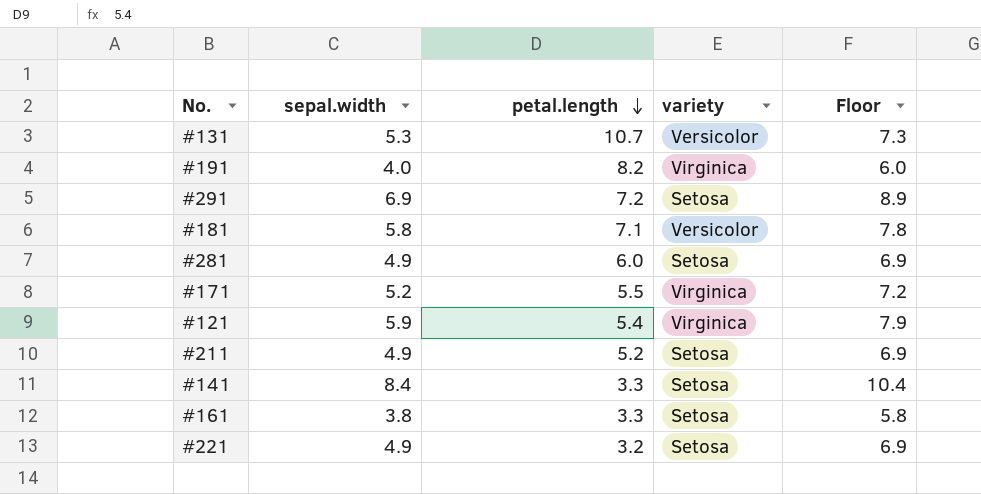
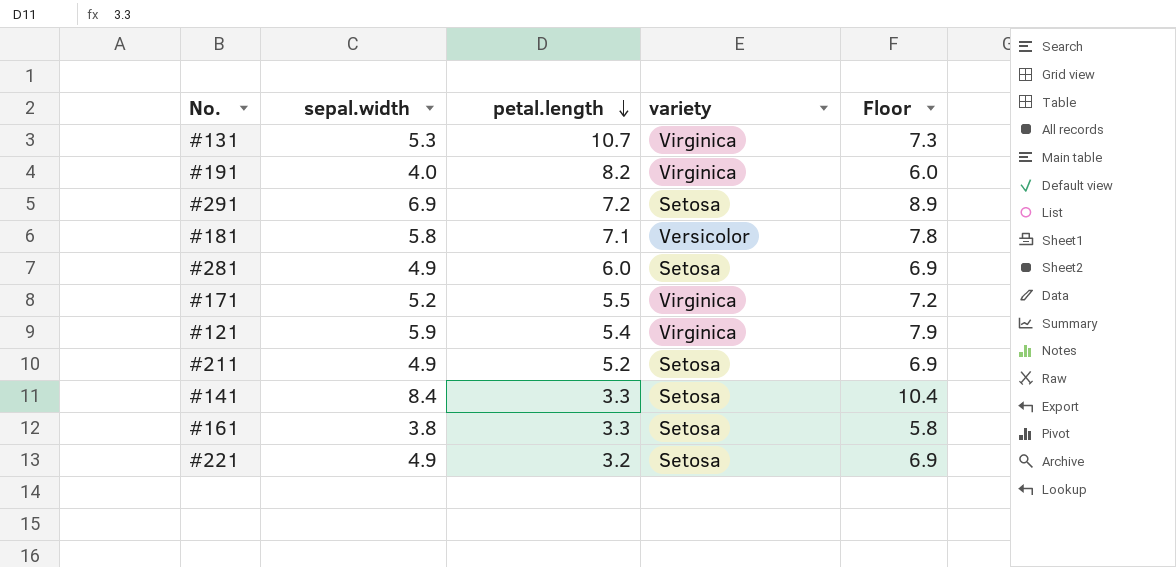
#131 | variety: Versicolor -> Virginica

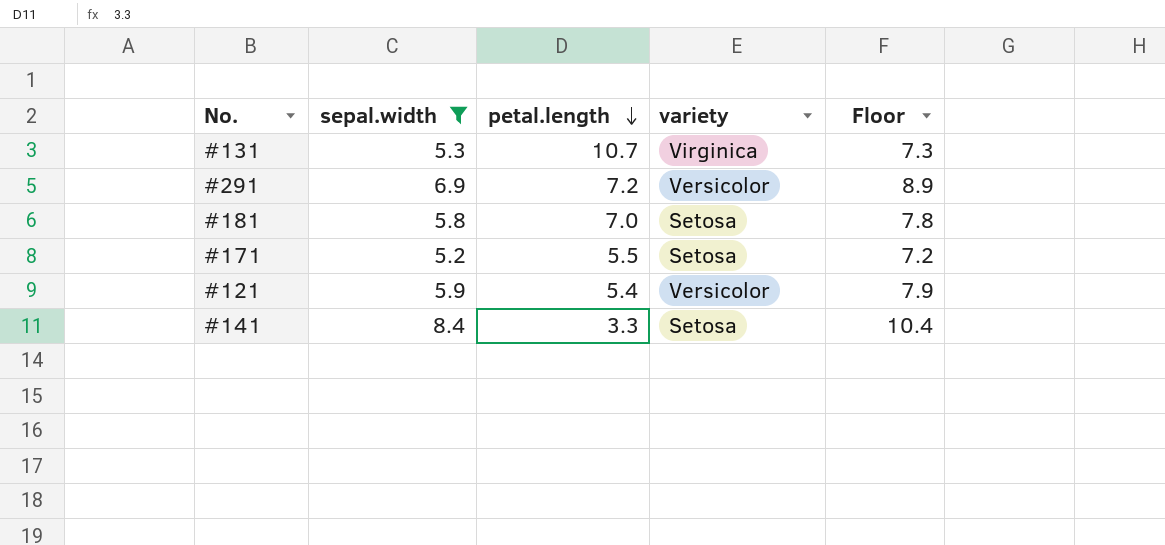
filter: none -> sepal.width >= 5.2
#291 | variety: Setosa -> Versicolor
#181 | petal.length: 7.1 -> 7.0
#181 | variety: Versicolor -> Setosa
#171 | variety: Virginica -> Setosa
#121 | variety: Virginica -> Versicolor

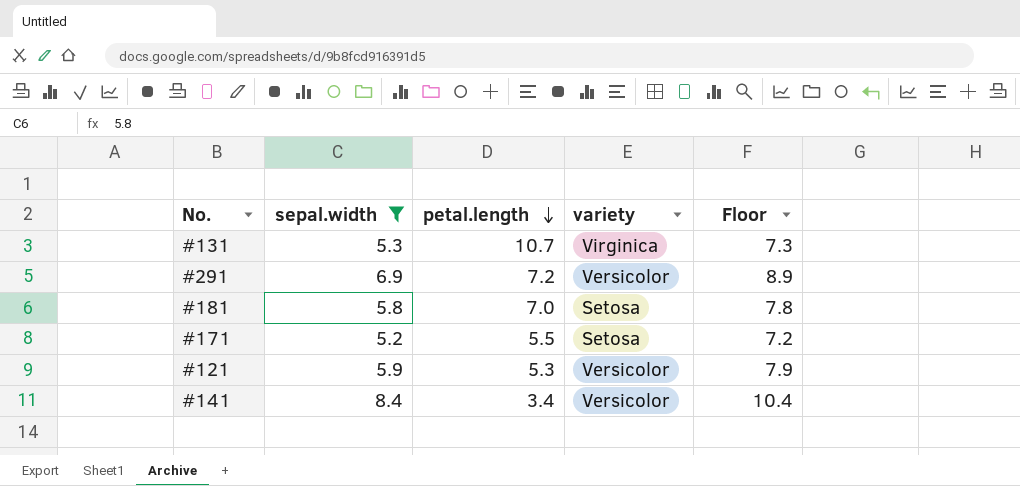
#121 | petal.length: 5.4 -> 5.3
#141 | petal.length: 3.3 -> 3.4
#141 | variety: Setosa -> Versicolor

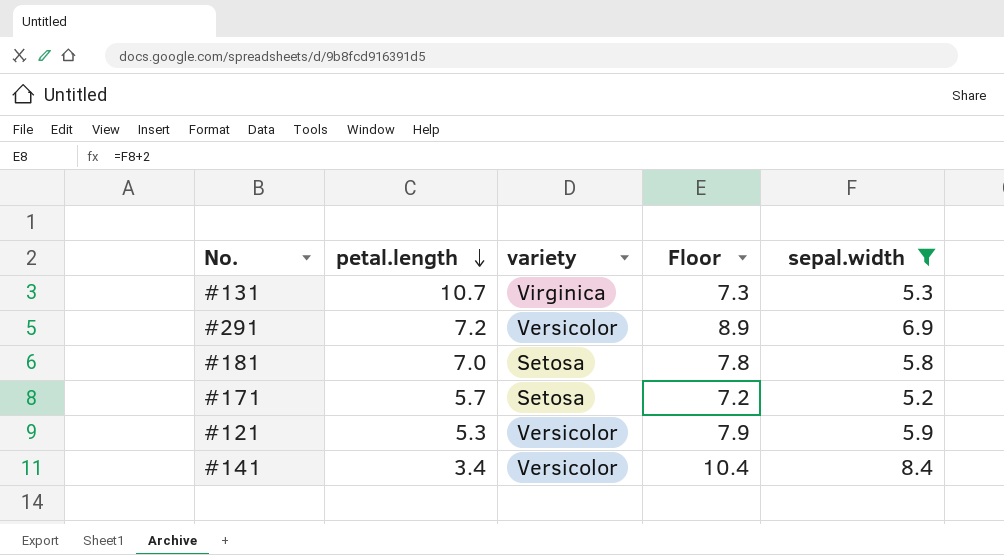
column sepal.width | position: 2 -> 5
#171 | petal.length: 5.5 -> 5.7

